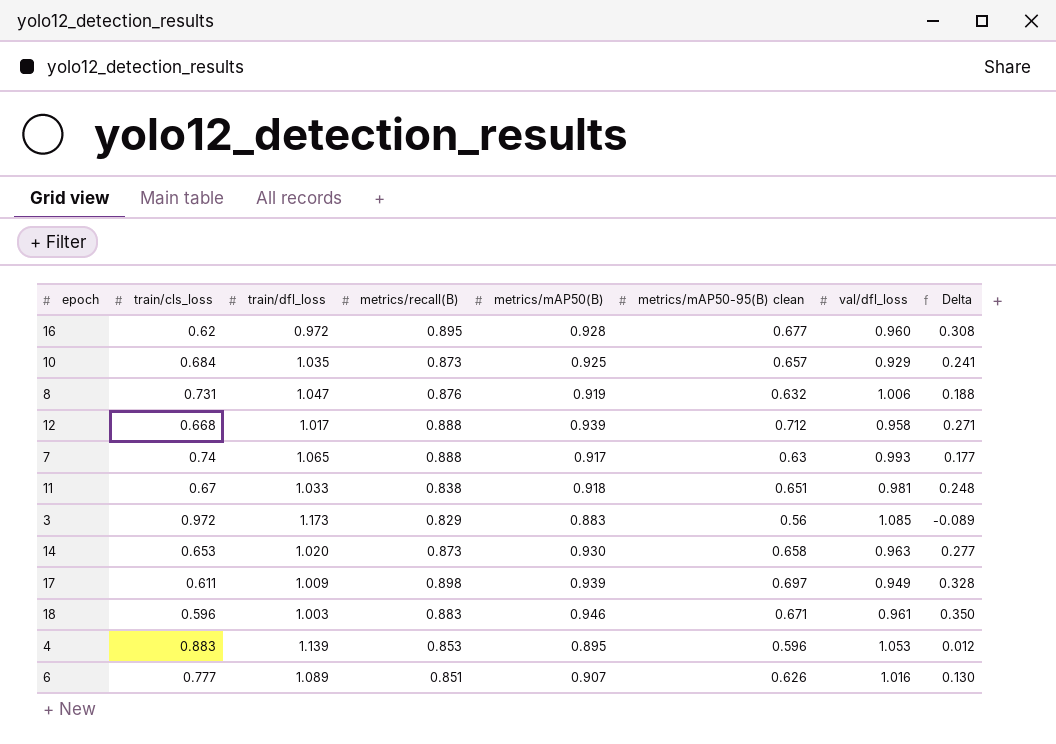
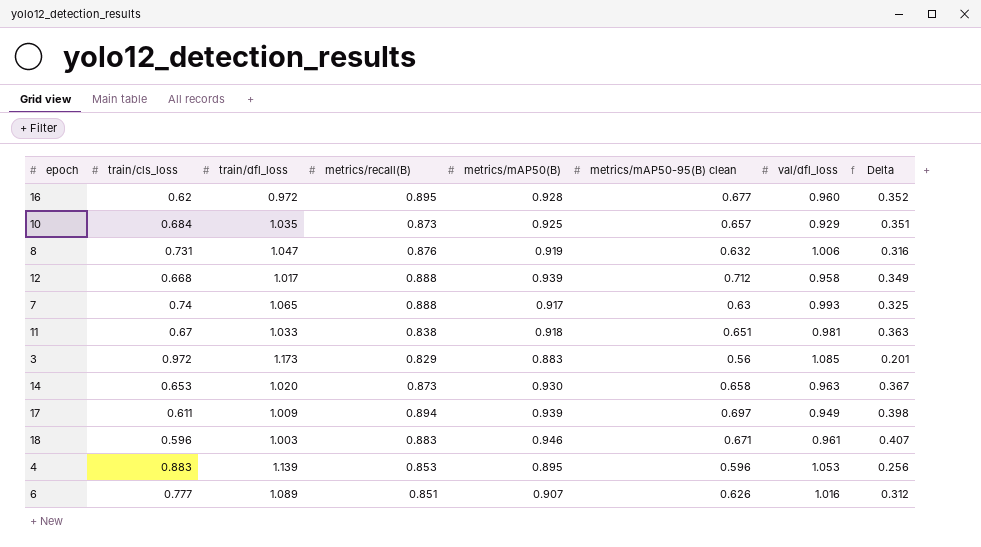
column Delta | formula: [metrics/mAP50(B)] - [train/cls_loss] -> [train/dfl_loss] - [train/cls_loss]
17 | metrics/recall(B): 0.898 -> 0.894

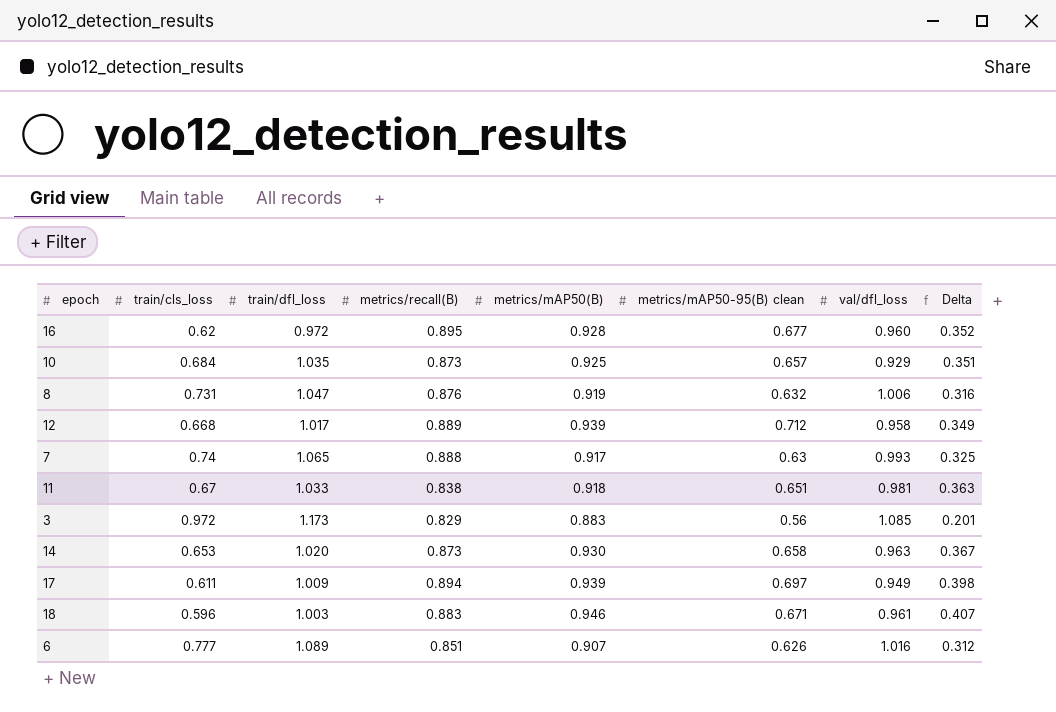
row 4: 0.883 | 1.139 | 0.853 | 0.895 | 0.596 | 1.053 | 0.256 -> none
12 | metrics/recall(B): 0.888 -> 0.889

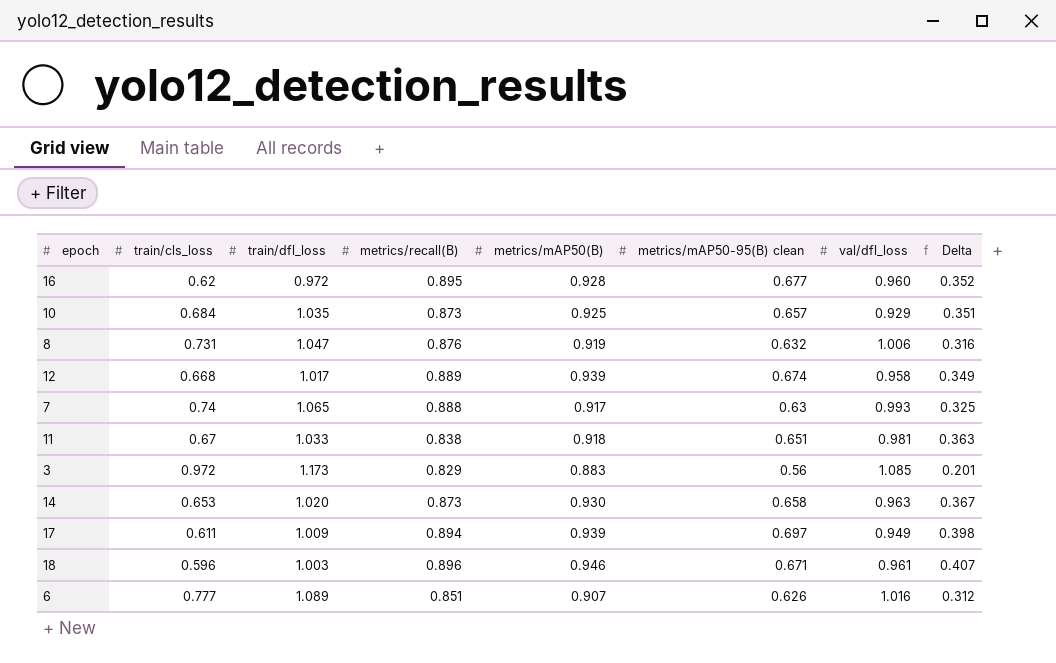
12 | metrics/mAP50-95(B) clean: 0.712 -> 0.674
18 | metrics/recall(B): 0.883 -> 0.896

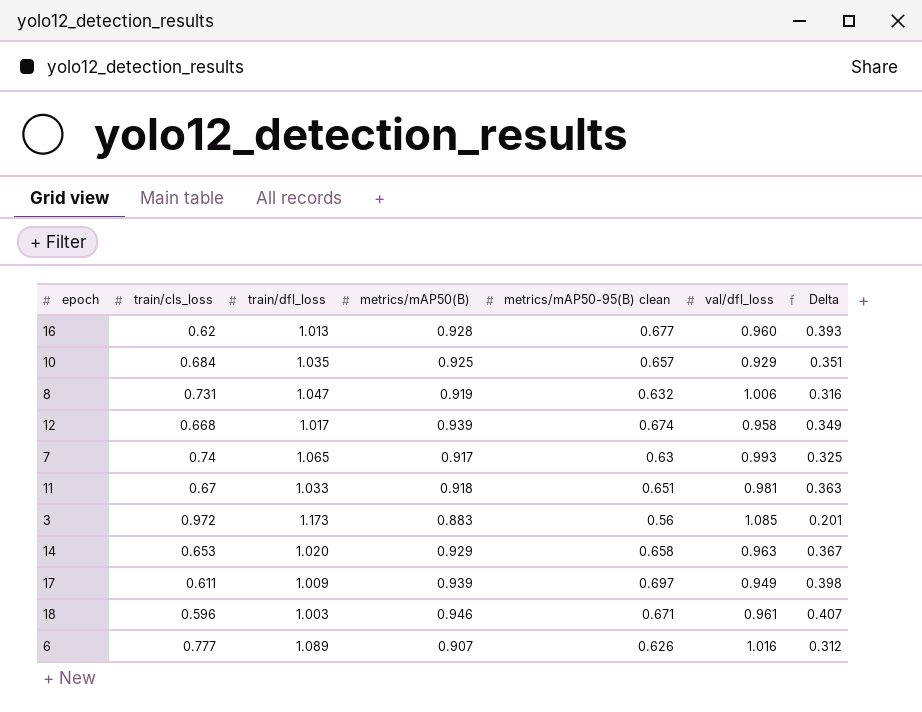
column metrics/recall(B) | position: 4 -> none
16 | train/dfl_loss: 0.972 -> 1.013
16 | Delta: 0.352 -> 0.393
14 | metrics/mAP50(B): 0.930 -> 0.929

